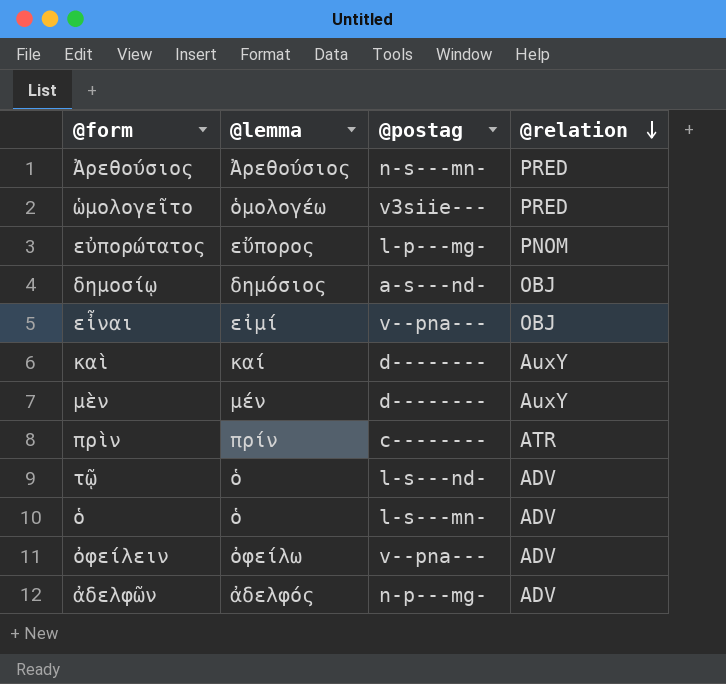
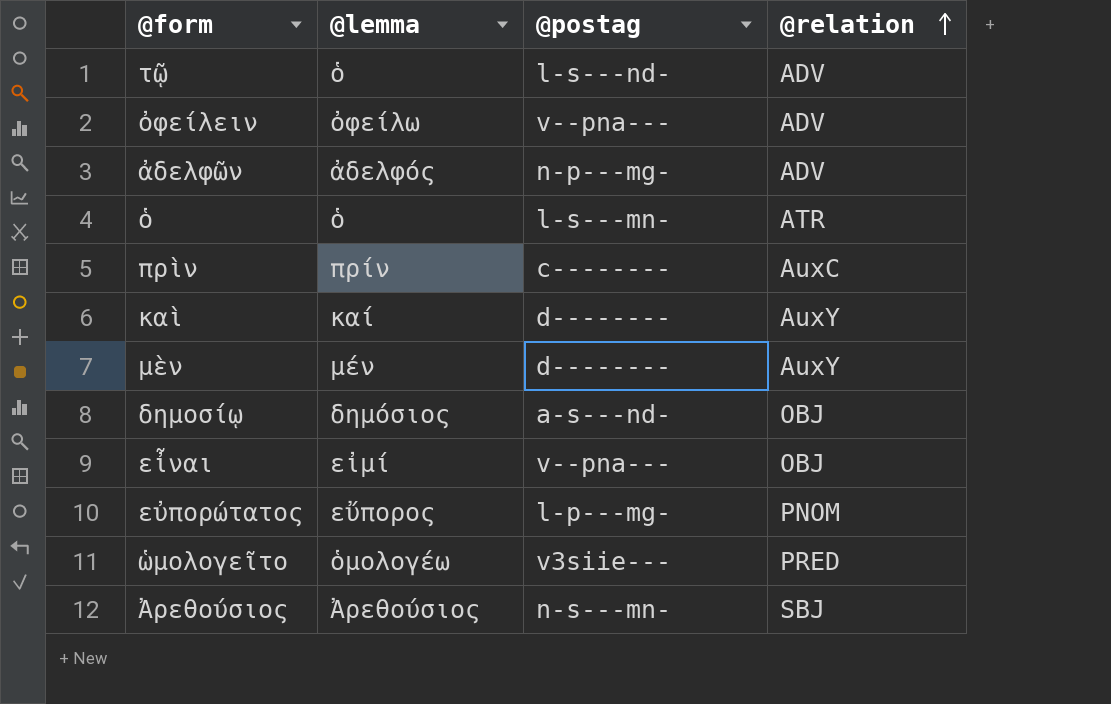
row order: @relation descending -> @relation ascending
ὁ | @relation: ADV -> ATR
πρὶν | @relation: ATR -> AuxC
Ἀρεθούσιος | @relation: PRED -> SBJ

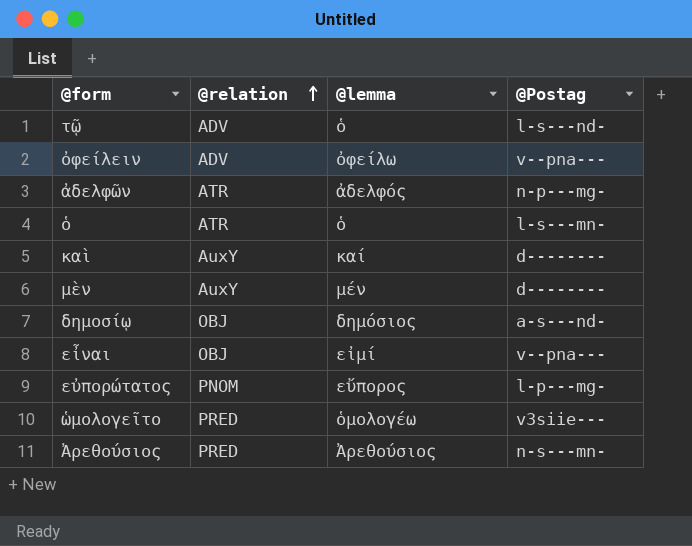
column @relation | position: 4 -> 2
column name: @postag -> @Postag
row πρὶν: πρίν | c-------- | AuxC -> none
ἀδελφῶν | @relation: ADV -> ATR
Ἀρεθούσιος | @relation: SBJ -> PRED

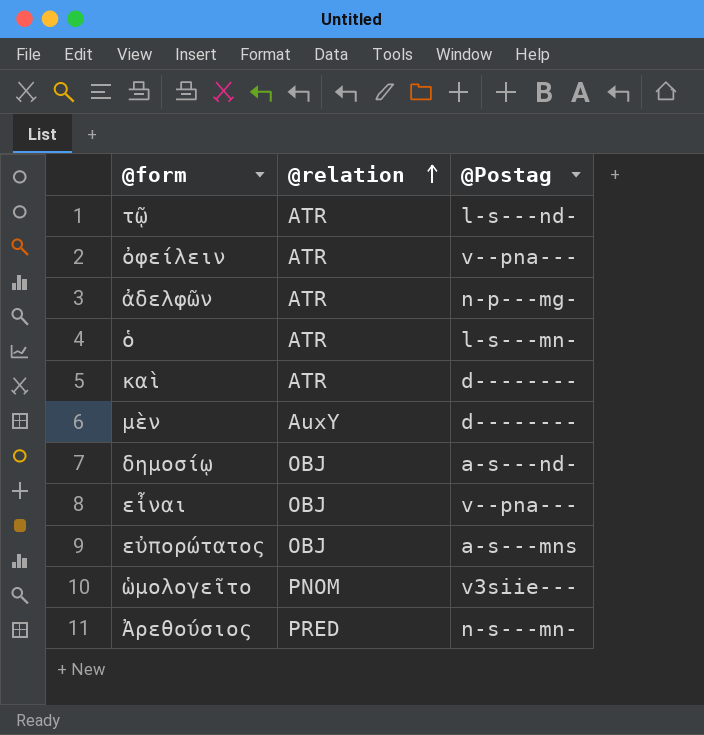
column @lemma | position: 3 -> none
τῷ | @relation: ADV -> ATR
ὀφείλειν | @relation: ADV -> ATR
καὶ | @relation: AuxY -> ATR
εὐπορώτατος | @relation: PNOM -> OBJ
εὐπορώτατος | @Postag: l-p---mg- -> a-s---mns
ὡμολογεῖτο | @relation: PRED -> PNOM

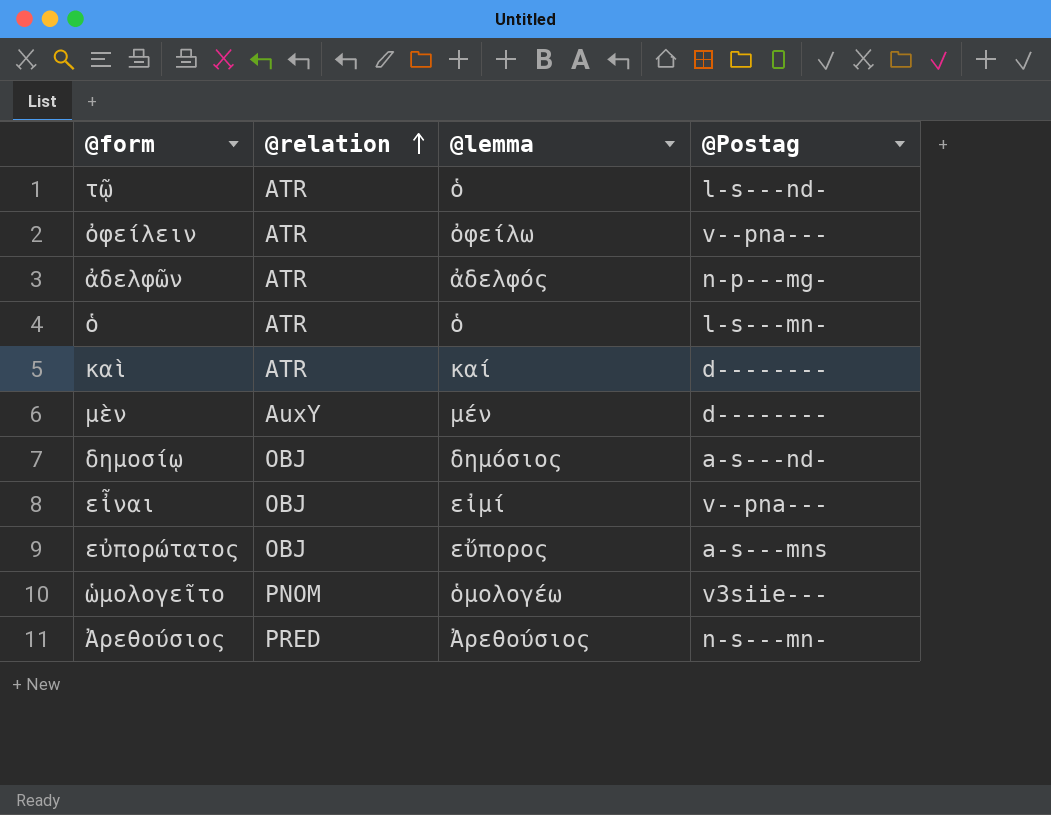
column @lemma | position: none -> 3

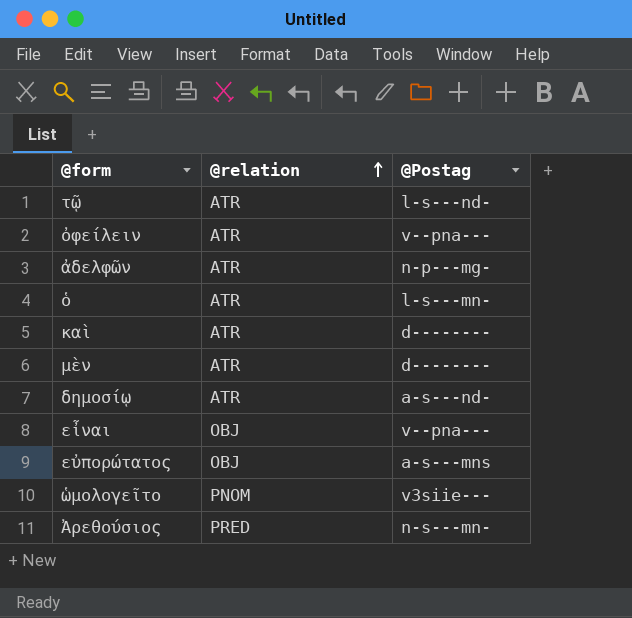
column @lemma | position: 3 -> none
μὲν | @relation: AuxY -> ATR
δημοσίῳ | @relation: OBJ -> ATR

